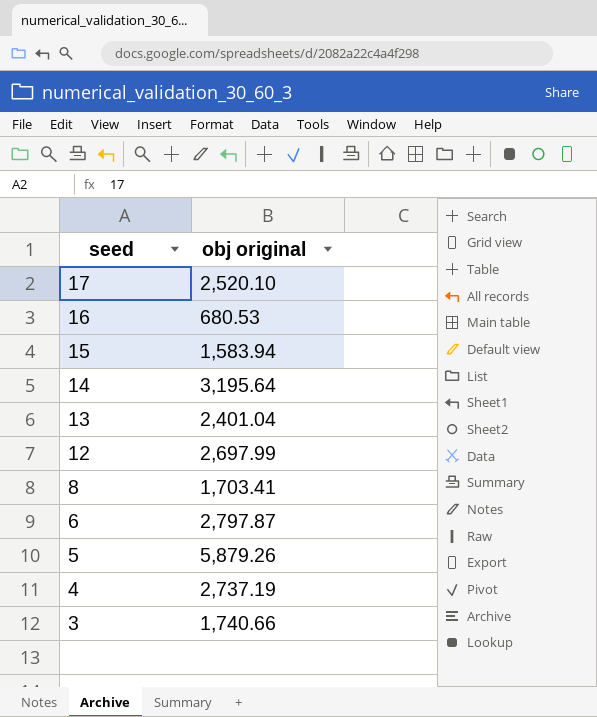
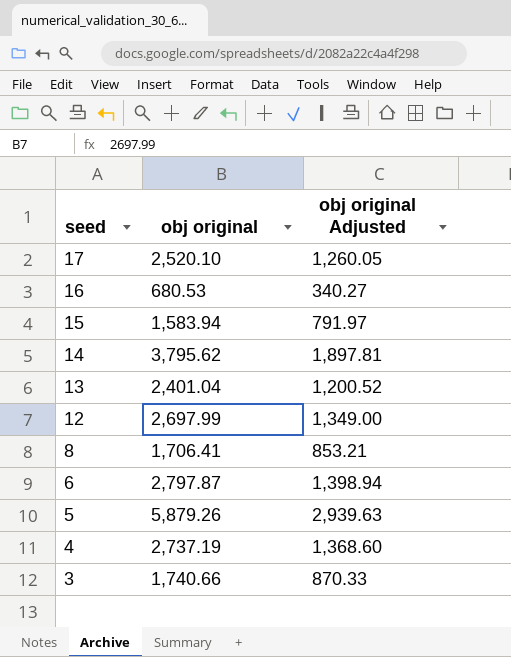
column obj original Adjusted | formula: none -> [obj original] * 0.5
14 | obj original: 3,195.64 -> 3,795.62
8 | obj original: 1,703.41 -> 1,706.41

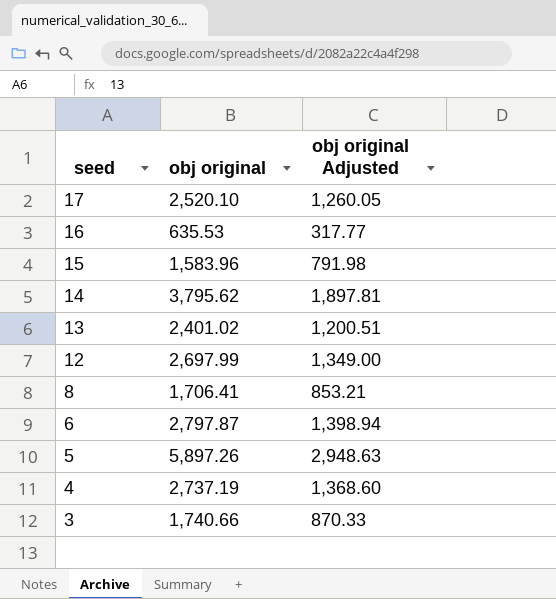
16 | obj original: 680.53 -> 635.53
16 | obj original Adjusted: 340.27 -> 317.77
15 | obj original: 1,583.94 -> 1,583.96
15 | obj original Adjusted: 791.97 -> 791.98
13 | obj original: 2,401.04 -> 2,401.02
13 | obj original Adjusted: 1,200.52 -> 1,200.51
5 | obj original: 5,879.26 -> 5,897.26
5 | obj original Adjusted: 2,939.63 -> 2,948.63

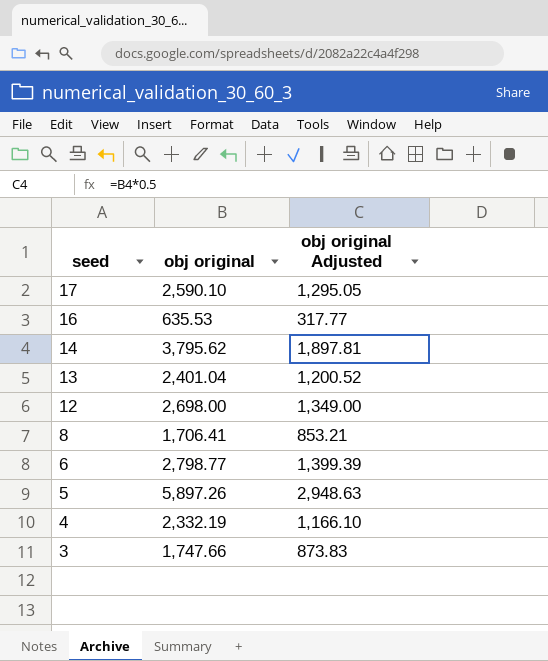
row 15: 1,583.96 | 791.98 -> none
17 | obj original: 2,520.10 -> 2,590.10
17 | obj original Adjusted: 1,260.05 -> 1,295.05
13 | obj original: 2,401.02 -> 2,401.04
13 | obj original Adjusted: 1,200.51 -> 1,200.52
12 | obj original: 2,697.99 -> 2,698.00
6 | obj original: 2,797.87 -> 2,798.77
6 | obj original Adjusted: 1,398.94 -> 1,399.39
4 | obj original: 2,737.19 -> 2,332.19
4 | obj original Adjusted: 1,368.60 -> 1,166.10
3 | obj original: 1,740.66 -> 1,747.66
3 | obj original Adjusted: 870.33 -> 873.83

